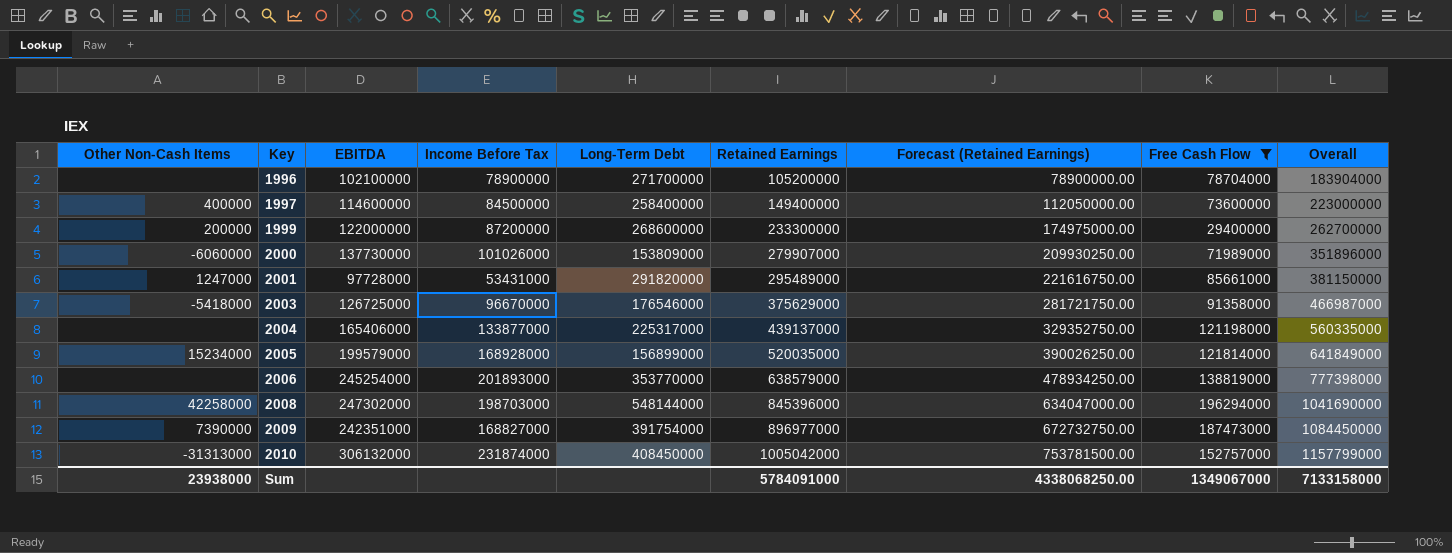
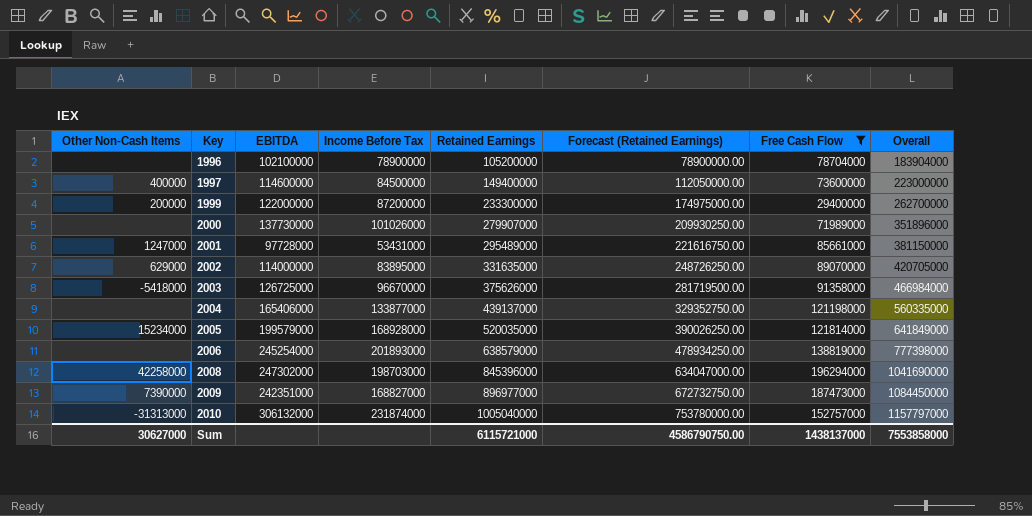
column Long-Term Debt | position: 5 -> none
2000 | Other Non-Cash Items: -6060000 -> none
row 2002: none -> 629000 | 114000000 | 83895000 | 331635000 | 248726250.00 | 89070000 | 420705000
2003 | Retained Earnings: 375629000 -> 375626000
2003 | Forecast (Retained Earnings): 281721750.00 -> 281719500.00
2003 | Overall: 466987000 -> 466984000
2010 | Retained Earnings: 1005042000 -> 1005040000
2010 | Forecast (Retained Earnings): 753781500.00 -> 753780000.00
2010 | Overall: 1157799000 -> 1157797000
Sum | Other Non-Cash Items: 23938000 -> 30627000
Sum | Retained Earnings: 5784091000 -> 6115721000
Sum | Forecast (Retained Earnings): 4338068250.00 -> 4586790750.00
Sum | Free Cash Flow: 1349067000 -> 1438137000
Sum | Overall: 7133158000 -> 7553858000

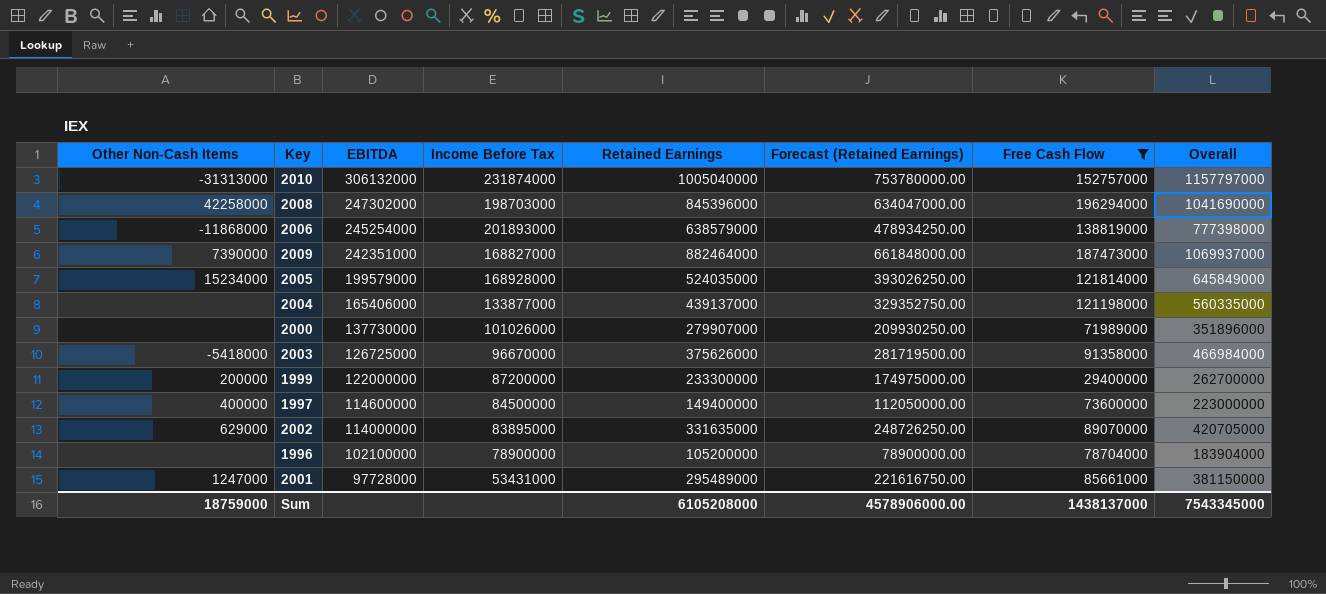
row order: Key ascending -> EBITDA descending
2006 | Other Non-Cash Items: none -> -11868000
2009 | Retained Earnings: 896977000 -> 882464000
2009 | Forecast (Retained Earnings): 672732750.00 -> 661848000.00
2009 | Overall: 1084450000 -> 1069937000
2005 | Retained Earnings: 520035000 -> 524035000
2005 | Forecast (Retained Earnings): 390026250.00 -> 393026250.00
2005 | Overall: 641849000 -> 645849000
Sum | Other Non-Cash Items: 30627000 -> 18759000
Sum | Retained Earnings: 6115721000 -> 6105208000
Sum | Forecast (Retained Earnings): 4586790750.00 -> 4578906000.00
Sum | Overall: 7553858000 -> 7543345000

